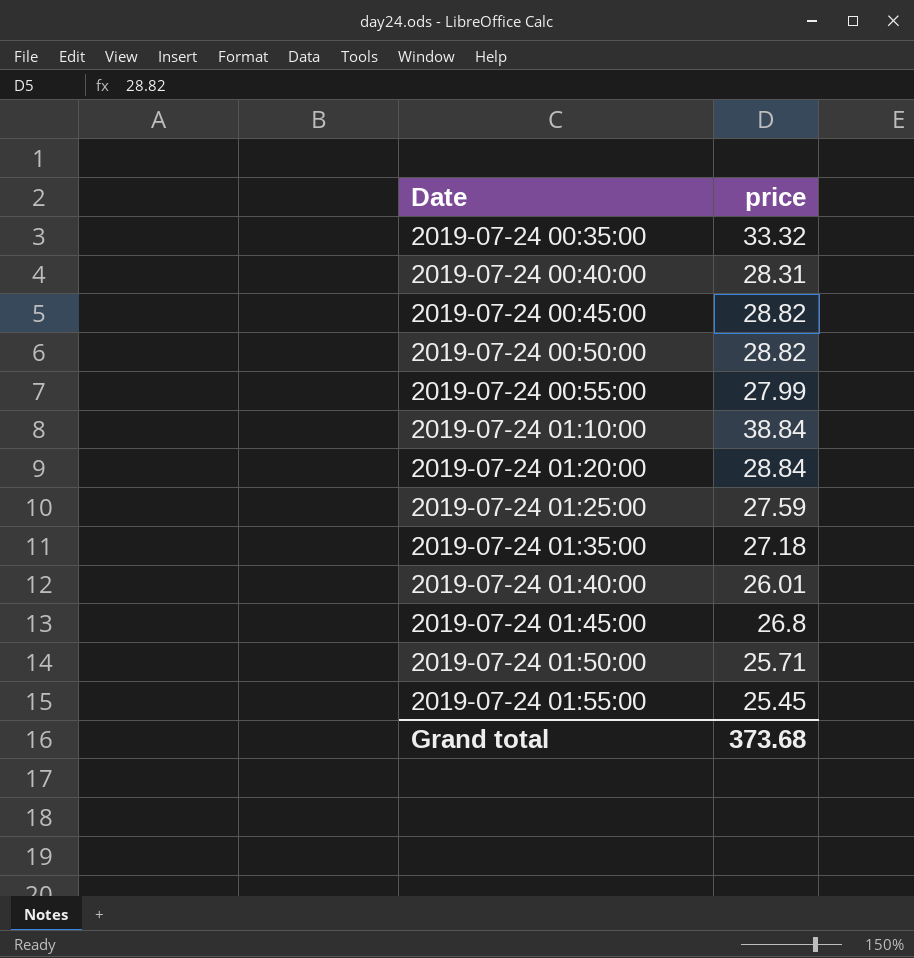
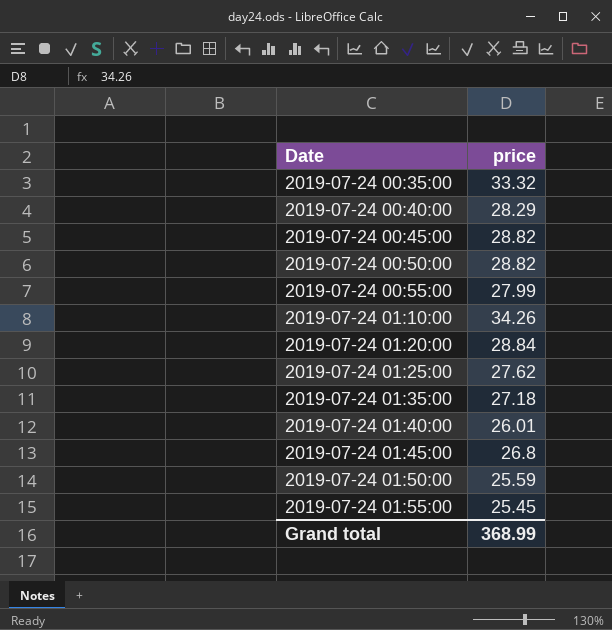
2019-07-24 00:40:00 | price: 28.31 -> 28.29
2019-07-24 01:10:00 | price: 38.84 -> 34.26
2019-07-24 01:25:00 | price: 27.59 -> 27.62
2019-07-24 01:50:00 | price: 25.71 -> 25.59
Grand total | price: 373.68 -> 368.99

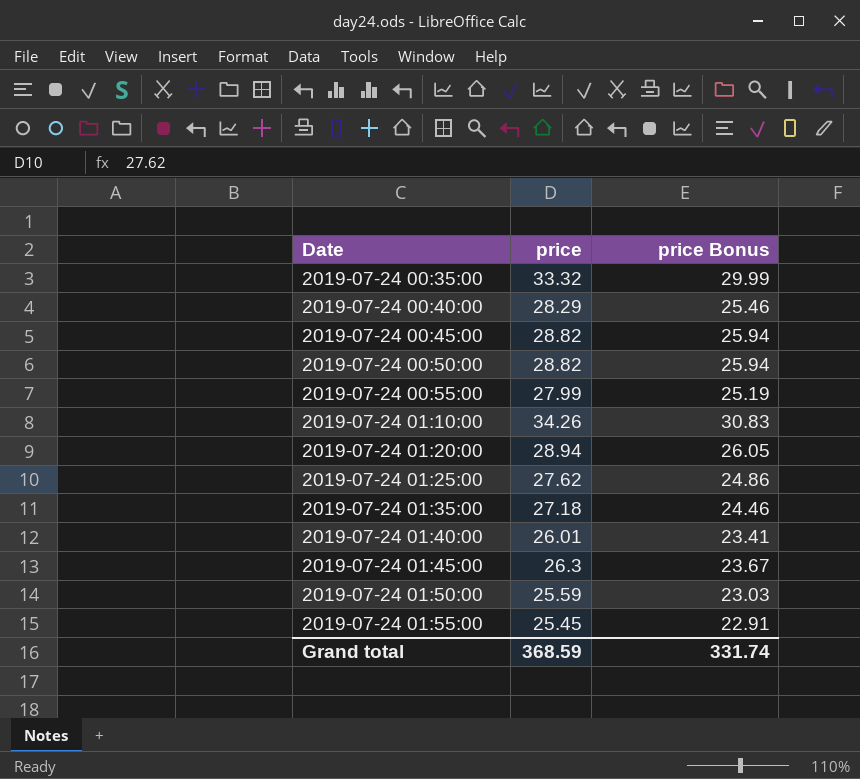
column price Bonus | formula: none -> [price] * 0.9
2019-07-24 01:20:00 | price: 28.84 -> 28.94
2019-07-24 01:45:00 | price: 26.8 -> 26.3
Grand total | price: 368.99 -> 368.59

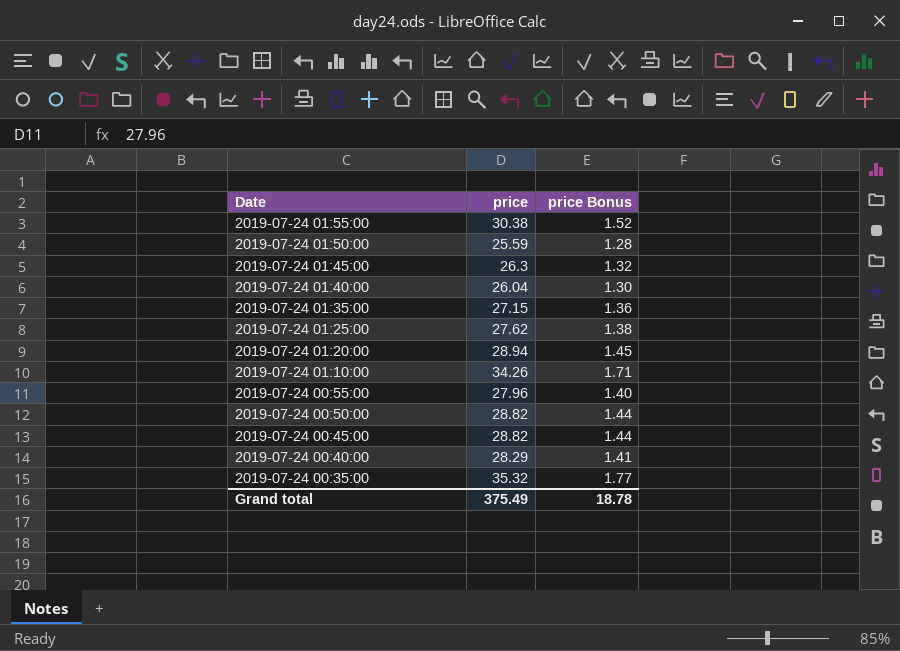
row order: Date ascending -> Date descending
column price Bonus | formula: [price] * 0.9 -> [price] * 0.05
2019-07-24 01:55:00 | price: 25.45 -> 30.38
2019-07-24 01:40:00 | price: 26.01 -> 26.04
2019-07-24 01:35:00 | price: 27.18 -> 27.15
2019-07-24 00:55:00 | price: 27.99 -> 27.96
2019-07-24 00:35:00 | price: 33.32 -> 35.32
Grand total | price: 368.59 -> 375.49
Grand total | price Bonus: 331.74 -> 18.78

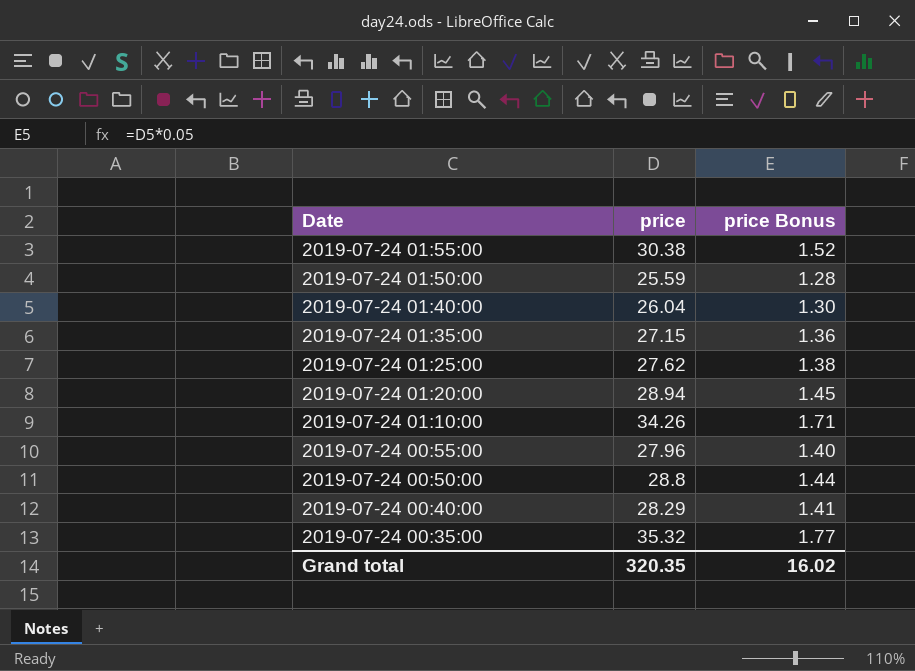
row 2019-07-24 01:45:00: 26.3 | 1.32 -> none
row 2019-07-24 00:45:00: 28.82 | 1.44 -> none
2019-07-24 00:50:00 | price: 28.82 -> 28.8
Grand total | price: 375.49 -> 320.35
Grand total | price Bonus: 18.78 -> 16.02

